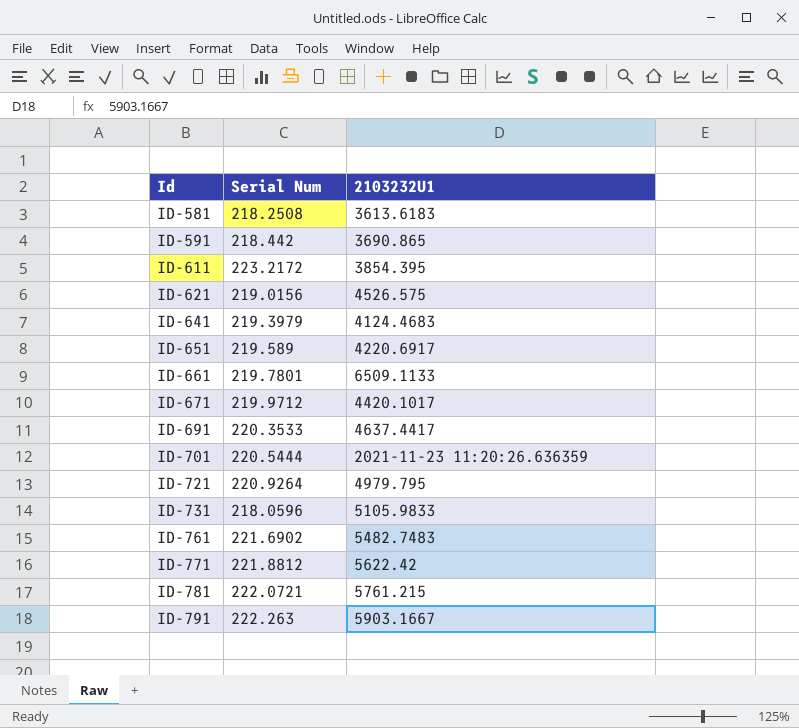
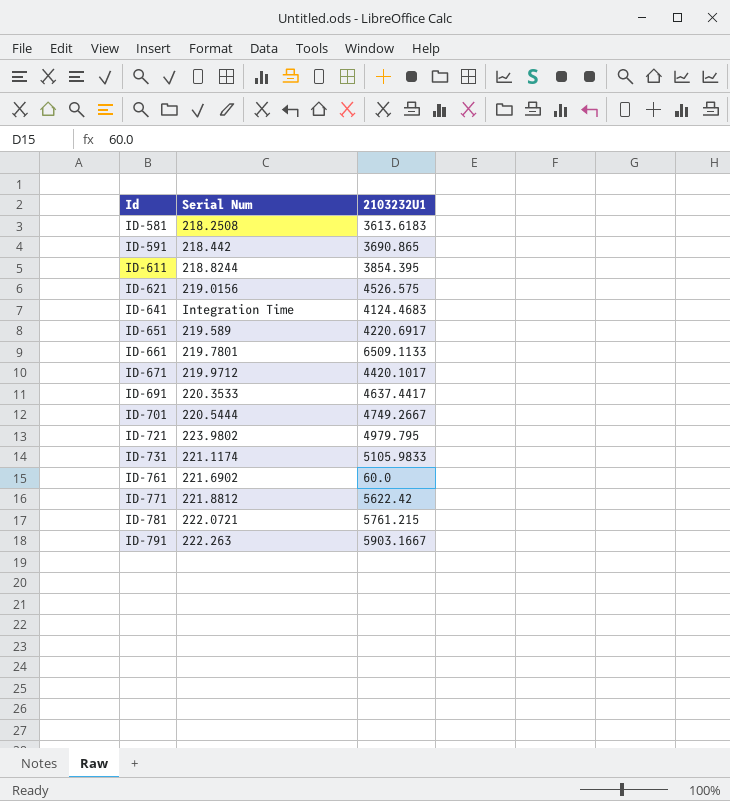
ID-611 | Serial Num: 223.2172 -> 218.8244
ID-641 | Serial Num: 219.3979 -> Integration Time
ID-701 | 2103232U1: 2021-11-23 11:20:26.636359 -> 4749.2667
ID-721 | Serial Num: 220.9264 -> 223.9802
ID-731 | Serial Num: 218.0596 -> 221.1174
ID-761 | 2103232U1: 5482.7483 -> 60.0

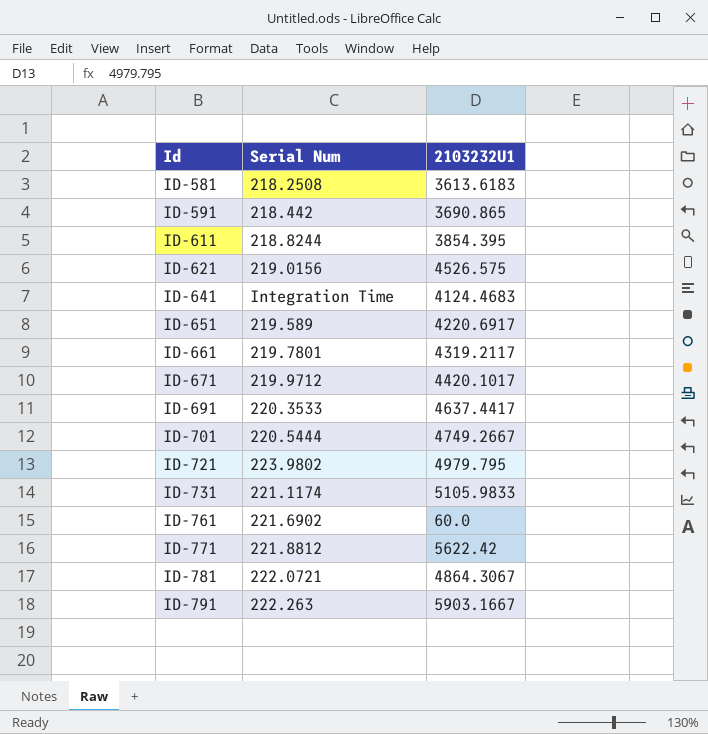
ID-661 | 2103232U1: 6509.1133 -> 4319.2117
ID-781 | 2103232U1: 5761.215 -> 4864.3067

